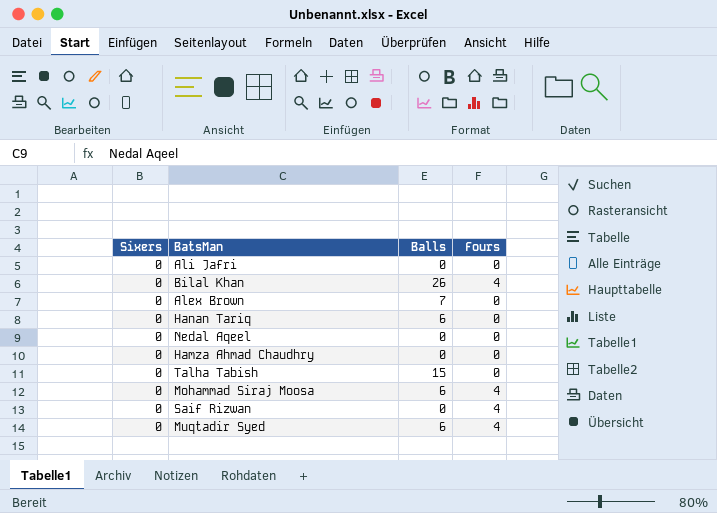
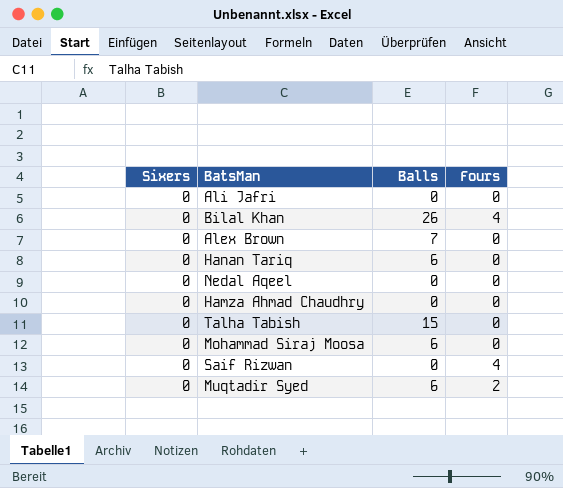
Mohammad Siraj Moosa | Fours: 4 -> 0
Muqtadir Syed | Fours: 4 -> 2

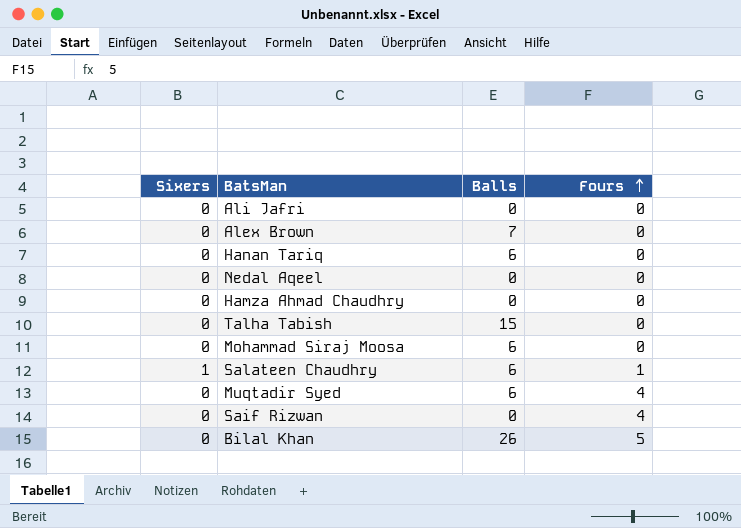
row order: none -> Fours ascending
row Salateen Chaudhry: none -> 1 | 6 | 1
Muqtadir Syed | Fours: 2 -> 4
Bilal Khan | Fours: 4 -> 5

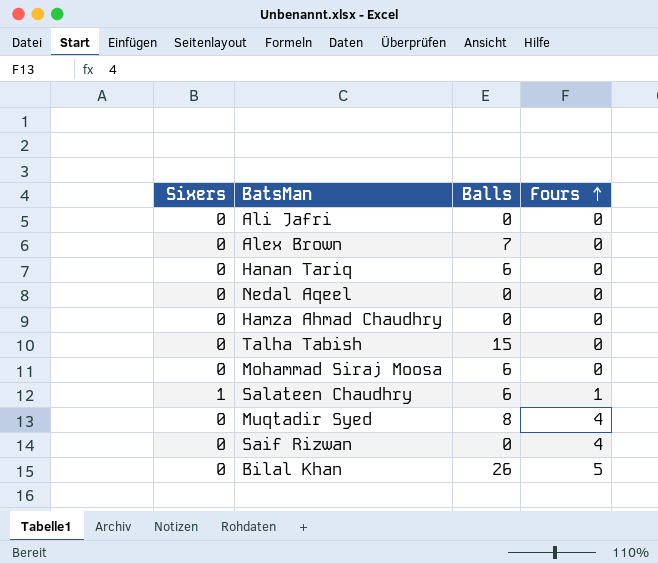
Muqtadir Syed | Balls: 6 -> 8

